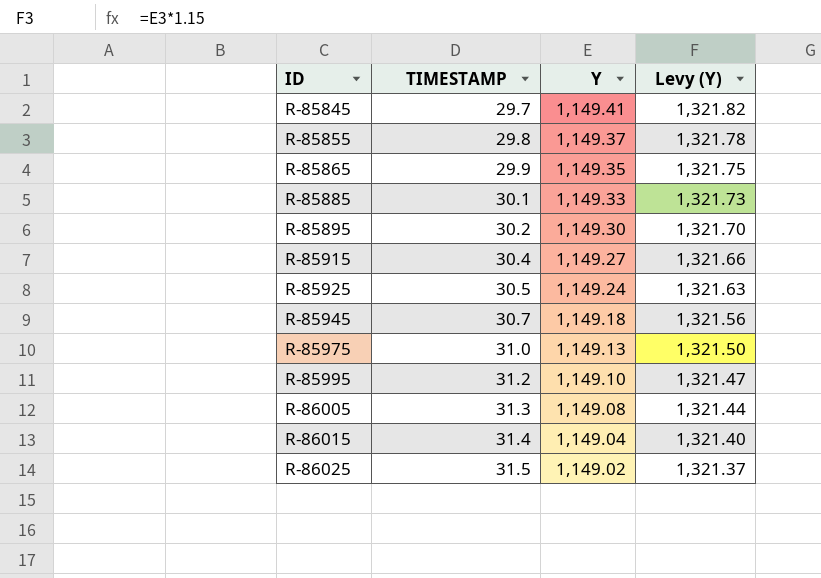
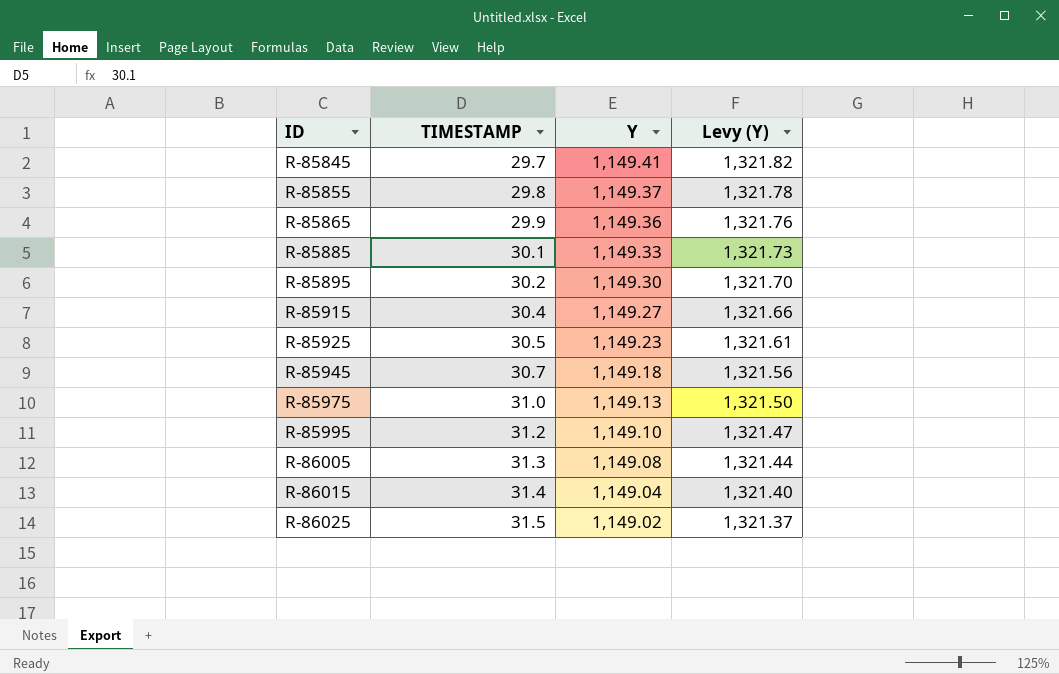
R-85865 | Y: 1,149.35 -> 1,149.36
R-85865 | Levy (Y): 1,321.75 -> 1,321.76
R-85925 | Y: 1,149.24 -> 1,149.23
R-85925 | Levy (Y): 1,321.63 -> 1,321.61

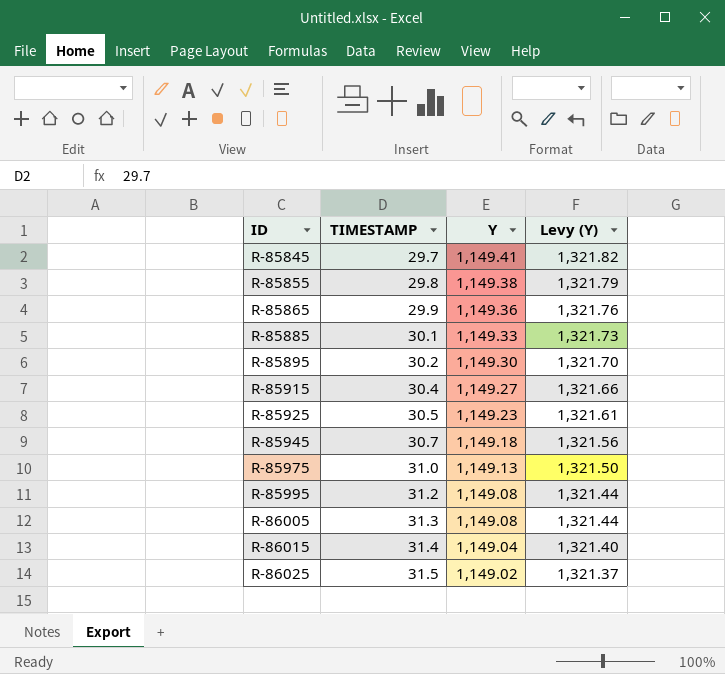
R-85855 | Y: 1,149.37 -> 1,149.38
R-85855 | Levy (Y): 1,321.78 -> 1,321.79
R-85995 | Y: 1,149.10 -> 1,149.08
R-85995 | Levy (Y): 1,321.47 -> 1,321.44

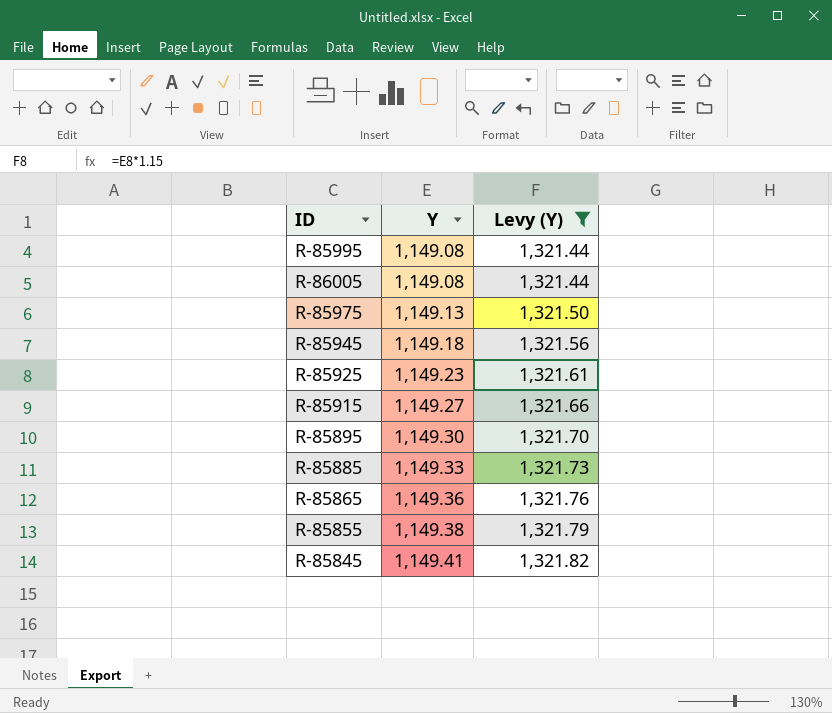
filter: none -> Levy (Y) >= 1,321.44
row order: ID ascending -> Y ascending
column TIMESTAMP | position: 2 -> none

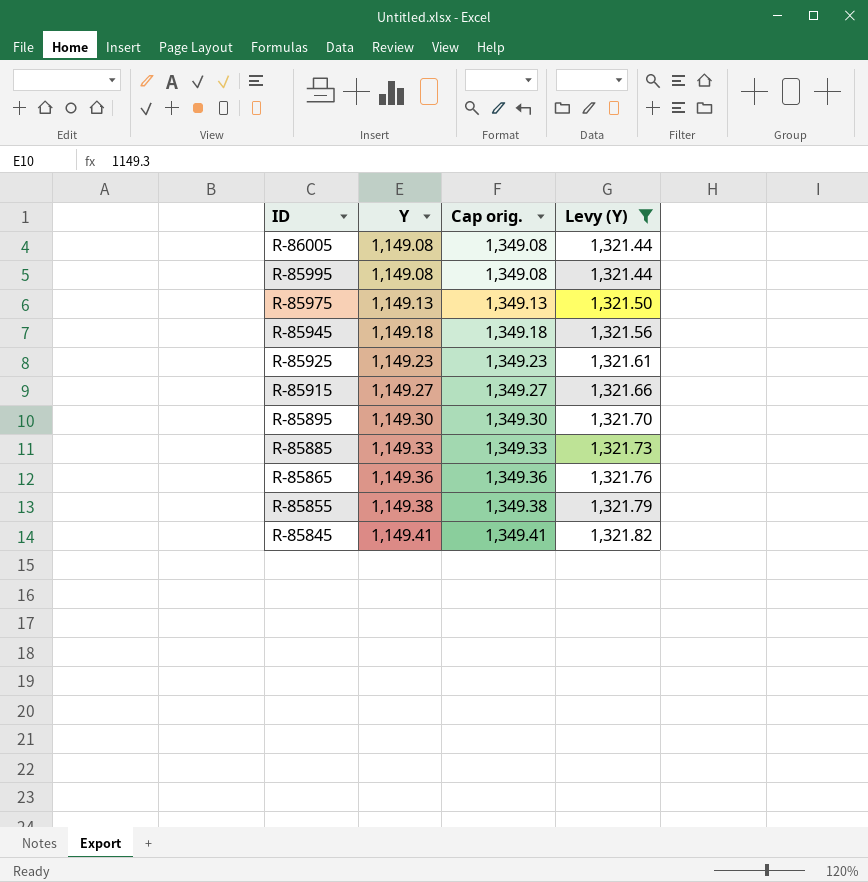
row order: Y ascending -> ID descending
column Cap orig. | formula: none -> [Y] + 200

